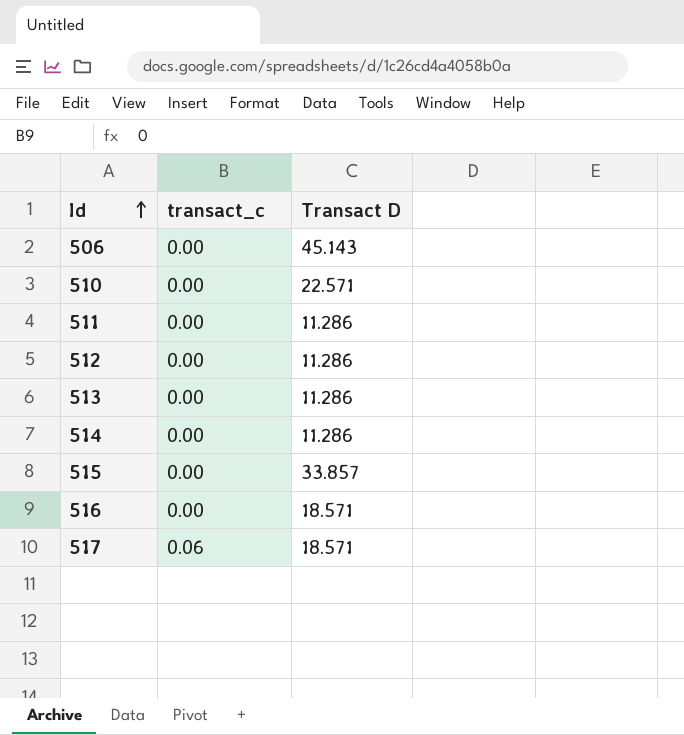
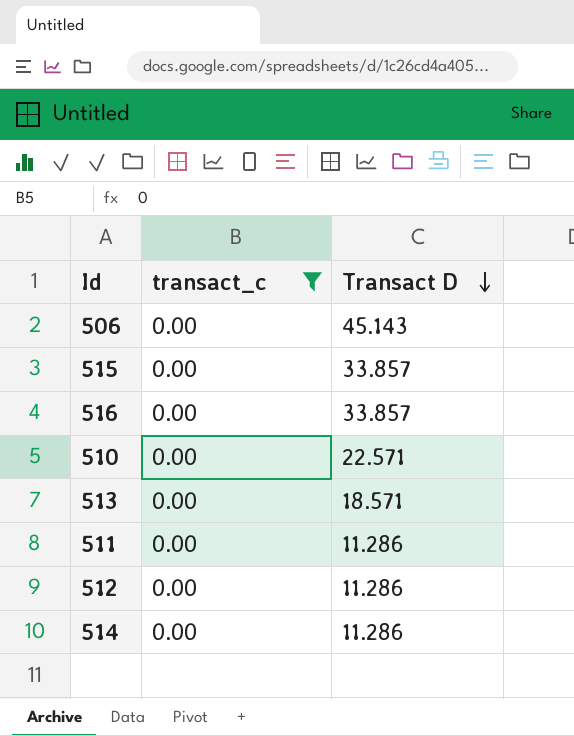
filter: none -> transact_c = 0.00
row order: Id ascending -> Transact D descending
516 | Transact D: 18.571 -> 33.857
513 | Transact D: 11.286 -> 18.571

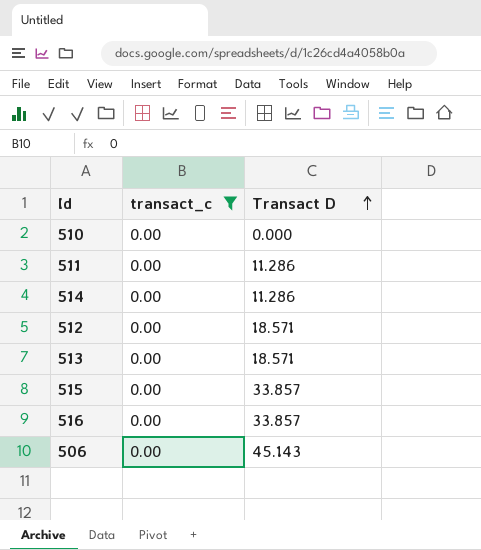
row order: Transact D descending -> Transact D ascending
510 | Transact D: 22.571 -> 0.000
512 | Transact D: 11.286 -> 18.571

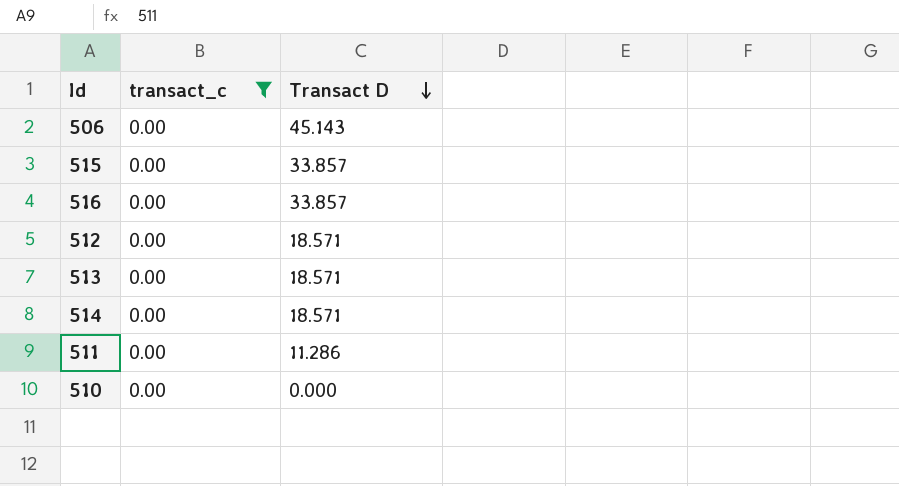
row order: Transact D ascending -> Transact D descending
514 | Transact D: 11.286 -> 18.571

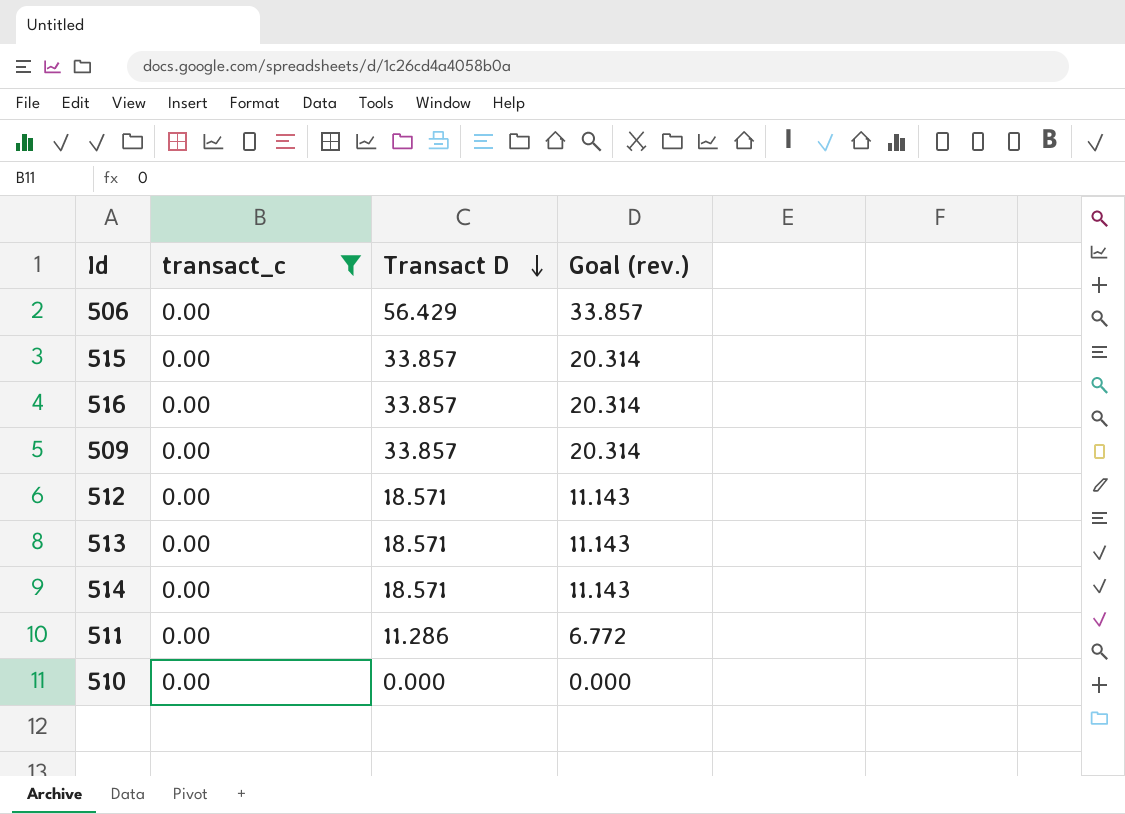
column Goal (rev.) | formula: none -> [Transact D] * 0.6
506 | Transact D: 45.143 -> 56.429
row 509: none -> 0.00 | 33.857 | 20.314

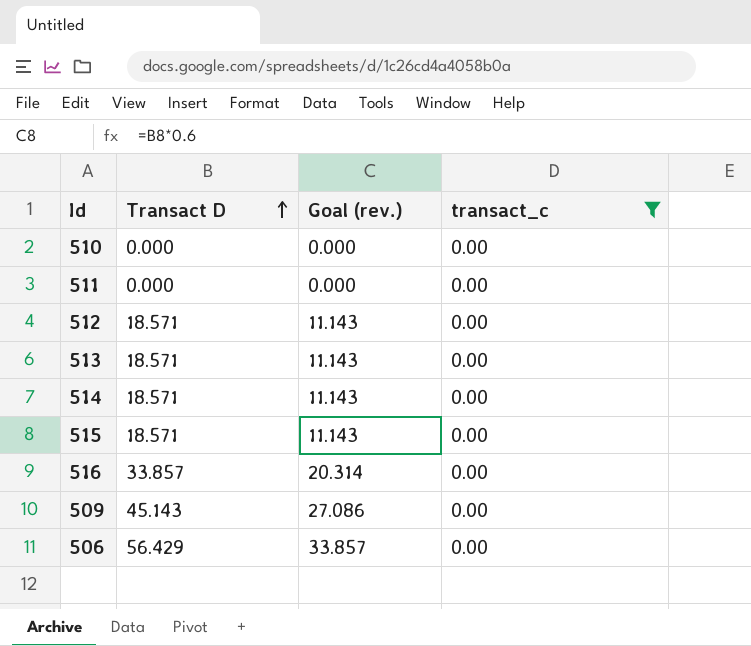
row order: Transact D descending -> Transact D ascending
column transact_c | position: 2 -> 4
511 | Transact D: 11.286 -> 0.000
511 | Goal (rev.): 6.772 -> 0.000
515 | Transact D: 33.857 -> 18.571
515 | Goal (rev.): 20.314 -> 11.143
509 | Transact D: 33.857 -> 45.143
509 | Goal (rev.): 20.314 -> 27.086

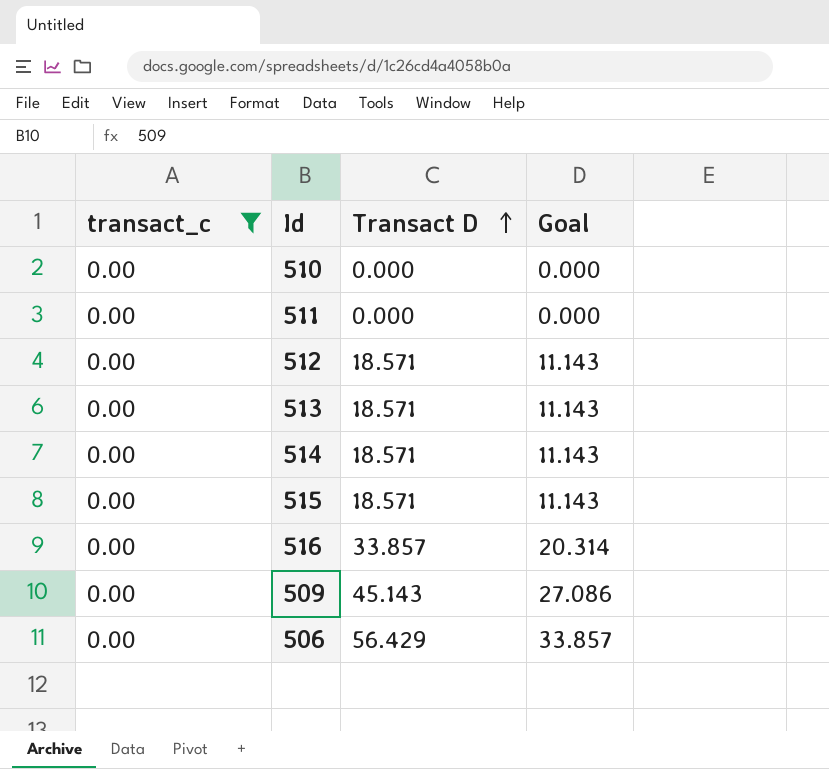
column transact_c | position: 4 -> 1
column name: Goal (rev.) -> Goal

